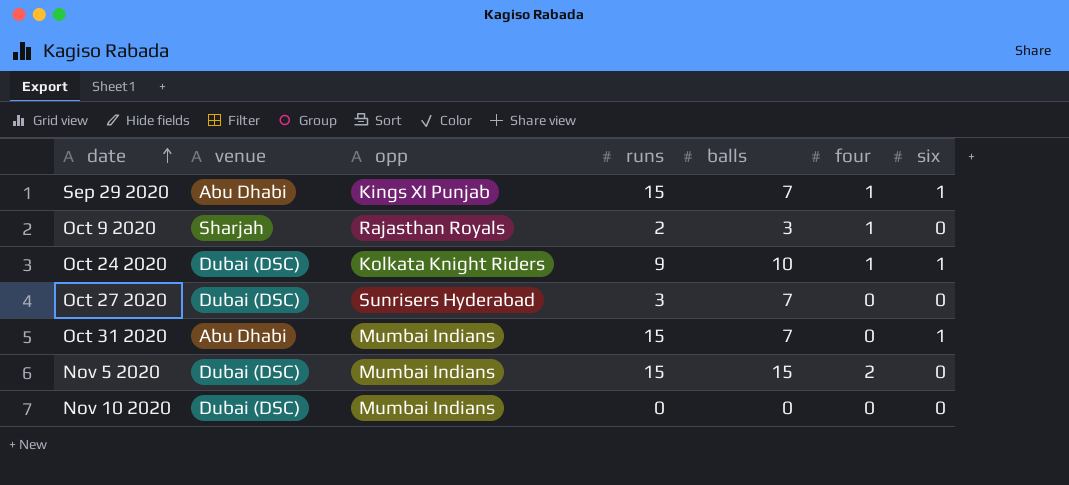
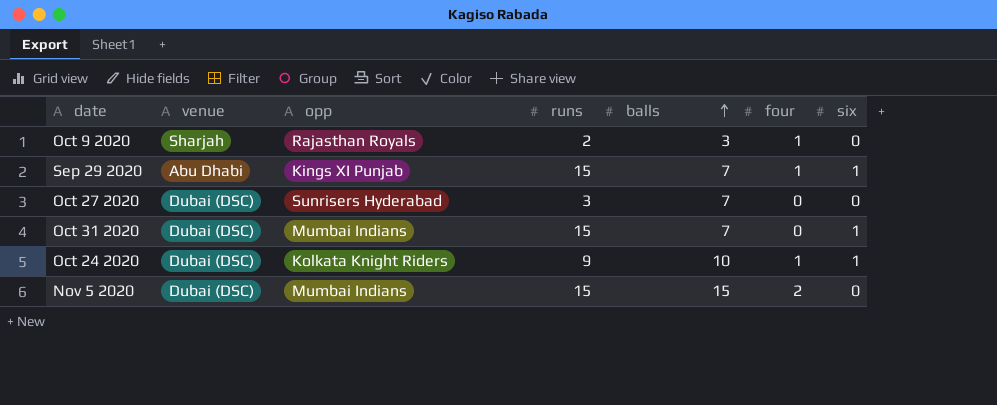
row order: date ascending -> balls ascending
row Nov 10 2020: Dubai (DSC) | Mumbai Indians | 0 | 0 | 0 | 0 -> none
Oct 31 2020 | venue: Abu Dhabi -> Dubai (DSC)

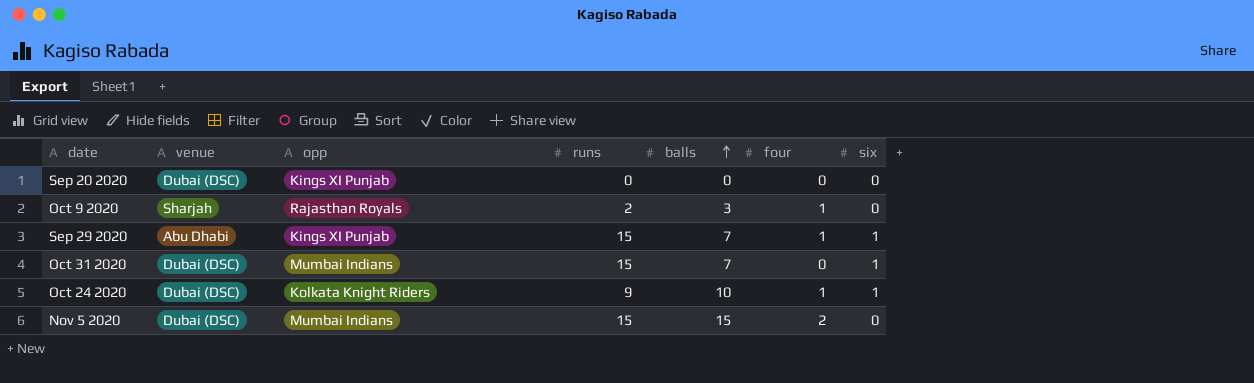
row Oct 27 2020: Dubai (DSC) | Sunrisers Hyderabad | 3 | 7 | 0 | 0 -> none
row Sep 20 2020: none -> Dubai (DSC) | Kings XI Punjab | 0 | 0 | 0 | 0

